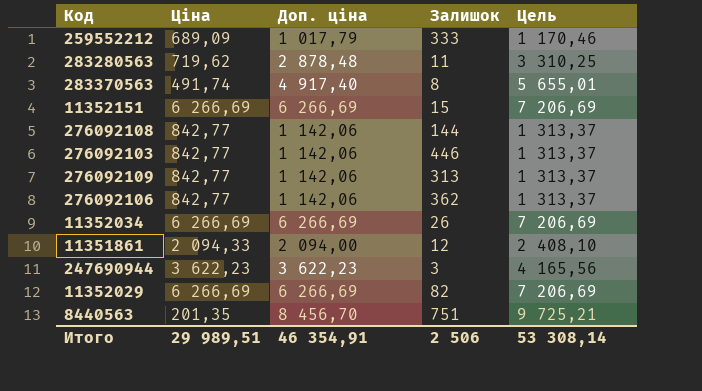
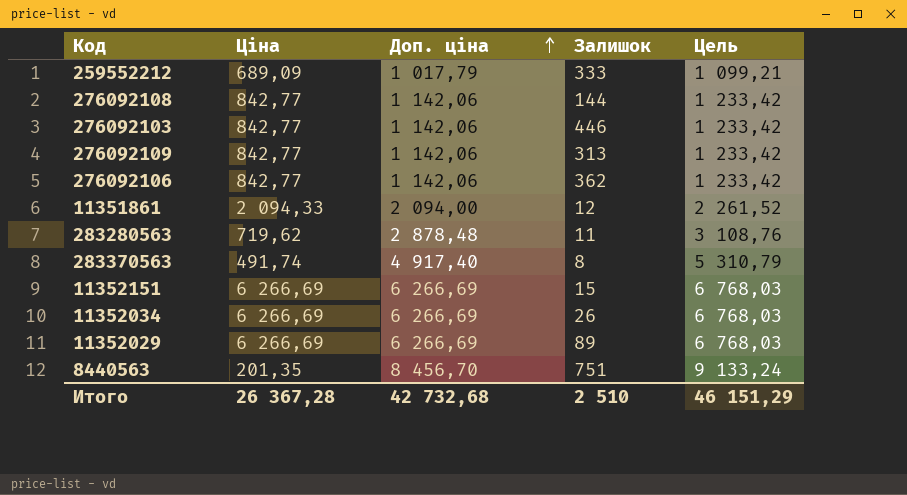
row order: none -> Доп. ціна ascending
column Цель | formula: [Доп. ціна] * 1,15 -> [Доп. ціна] * 1,08
row 247690944: 3 622,23 | 3 622,23 | 3 | 4 165,56 -> none
11352029 | Залишок: 82 -> 89
Итого | Ціна: 29 989,51 -> 26 367,28
Итого | Доп. ціна: 46 354,91 -> 42 732,68
Итого | Залишок: 2 506 -> 2 510
Итого | Цель: 53 308,14 -> 46 151,29

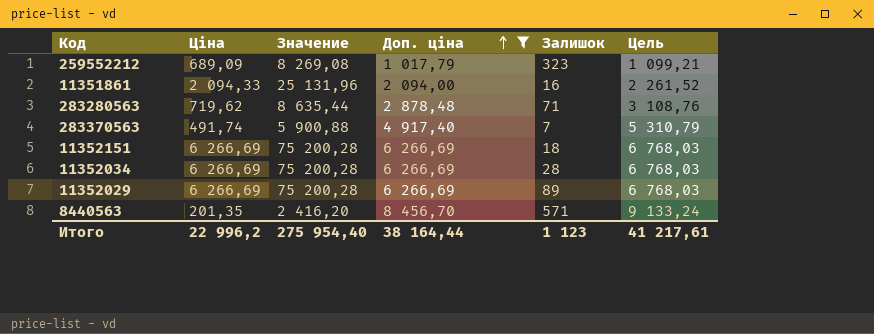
filter: none -> Доп. ціна != 1 142,06
column Значение | formula: none -> [Ціна] * 12
259552212 | Залишок: 333 -> 323
11351861 | Залишок: 12 -> 16
283280563 | Залишок: 11 -> 71
283370563 | Залишок: 8 -> 7
11352151 | Залишок: 15 -> 18
11352034 | Залишок: 26 -> 28
8440563 | Залишок: 751 -> 571
Итого | Ціна: 26 367,28 -> 22 996,2
Итого | Доп. ціна: 42 732,68 -> 38 164,44
Итого | Залишок: 2 510 -> 1 123
Итого | Цель: 46 151,29 -> 41 217,61

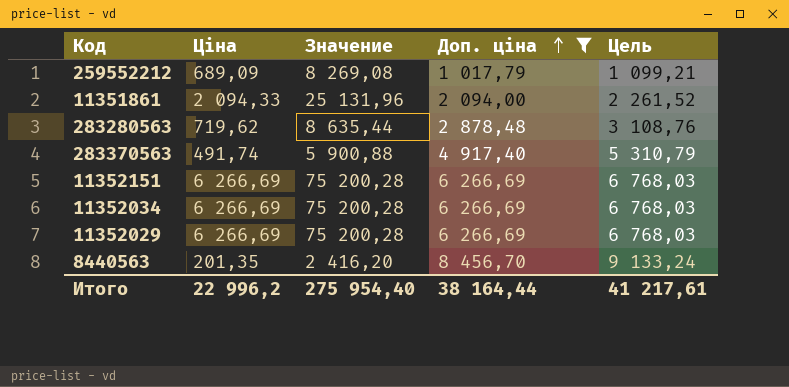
column Залишок | position: 5 -> none

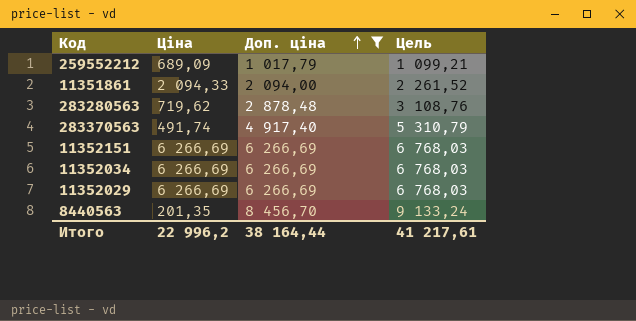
column Значение | formula: [Ціна] * 12 -> none

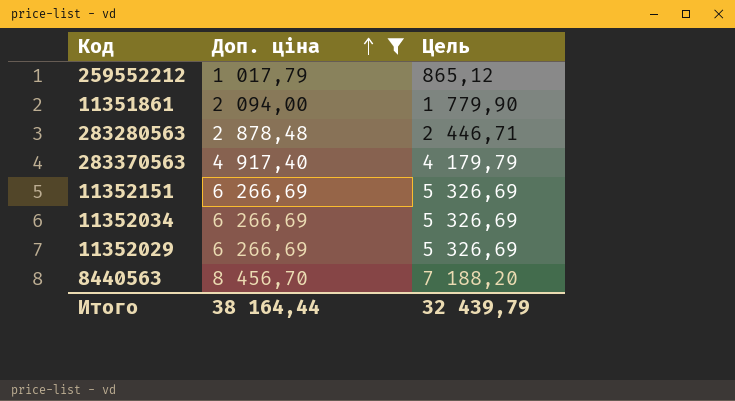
column Ціна | position: 2 -> none
column Цель | formula: [Доп. ціна] * 1,08 -> [Доп. ціна] * 0,85
Итого | Цель: 41 217,61 -> 32 439,79

